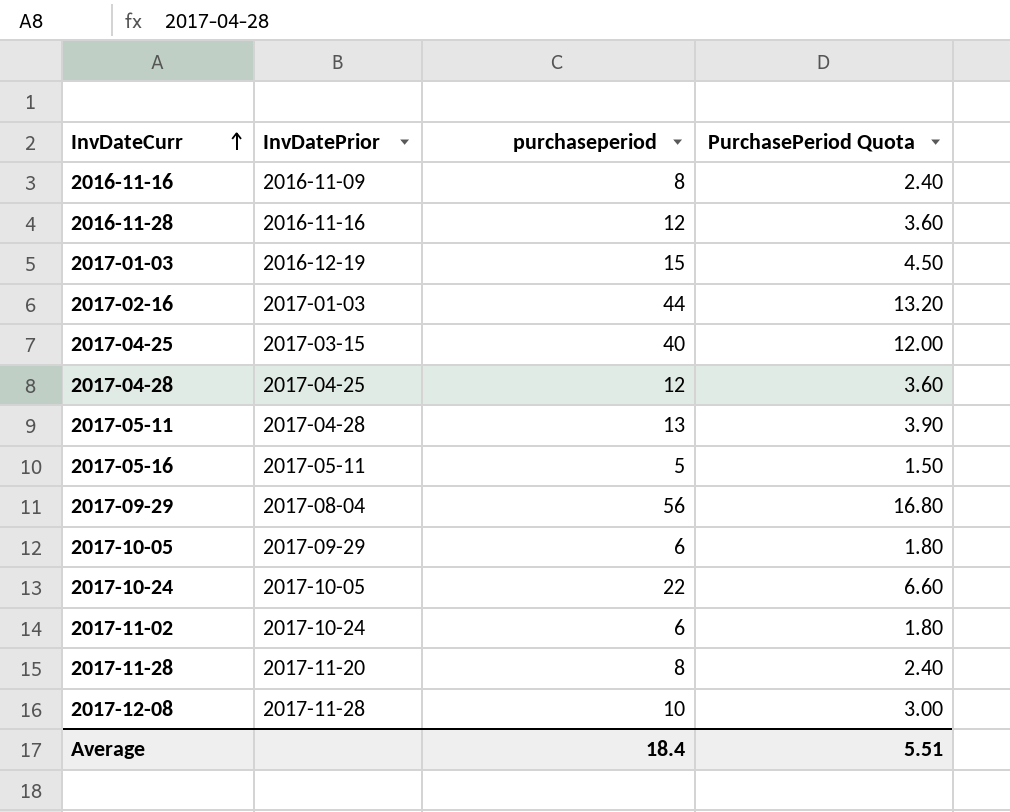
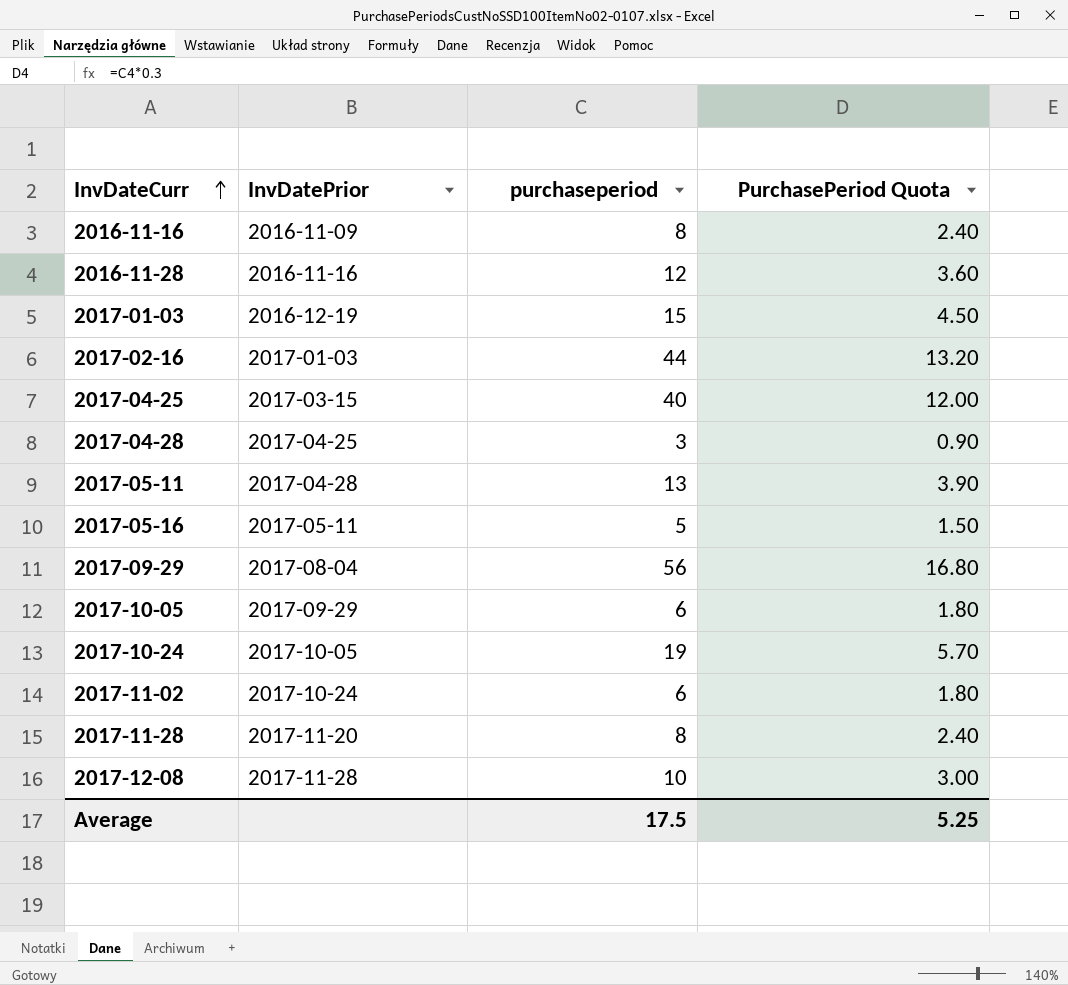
2017-04-28 | purchaseperiod: 12 -> 3
2017-04-28 | PurchasePeriod Quota: 3.60 -> 0.90
2017-10-24 | purchaseperiod: 22 -> 19
2017-10-24 | PurchasePeriod Quota: 6.60 -> 5.70
Average | purchaseperiod: 18.4 -> 17.5
Average | PurchasePeriod Quota: 5.51 -> 5.25

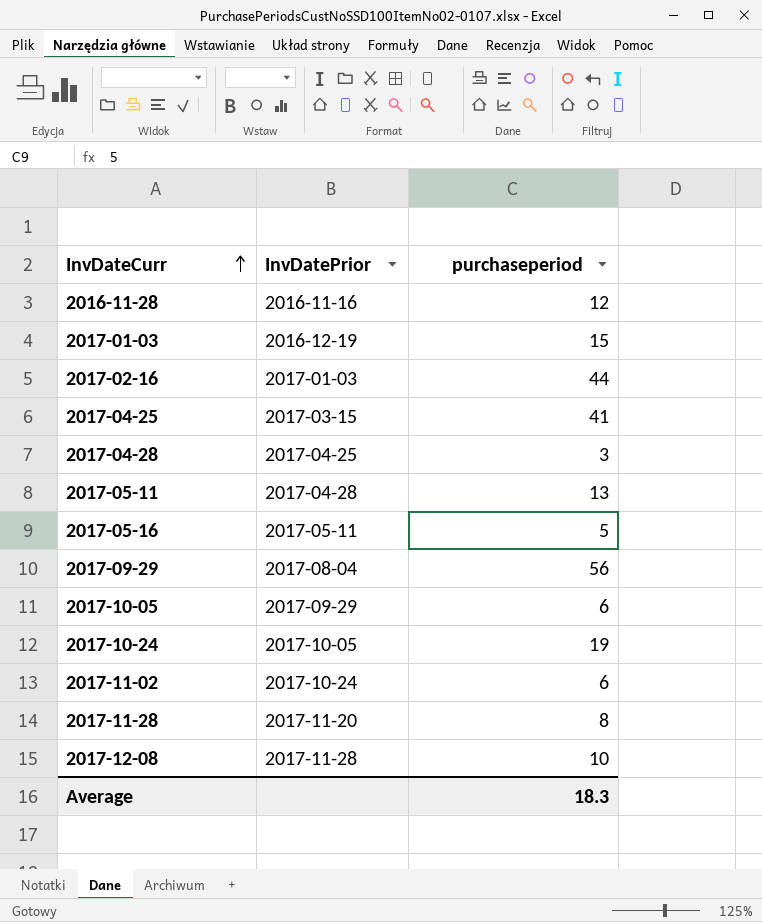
column PurchasePeriod Quota | formula: [purchaseperiod] * 0.3 -> none
row 2016-11-16: 2016-11-09 | 8 | 2.40 -> none
2017-04-25 | purchaseperiod: 40 -> 41
Average | purchaseperiod: 17.5 -> 18.3

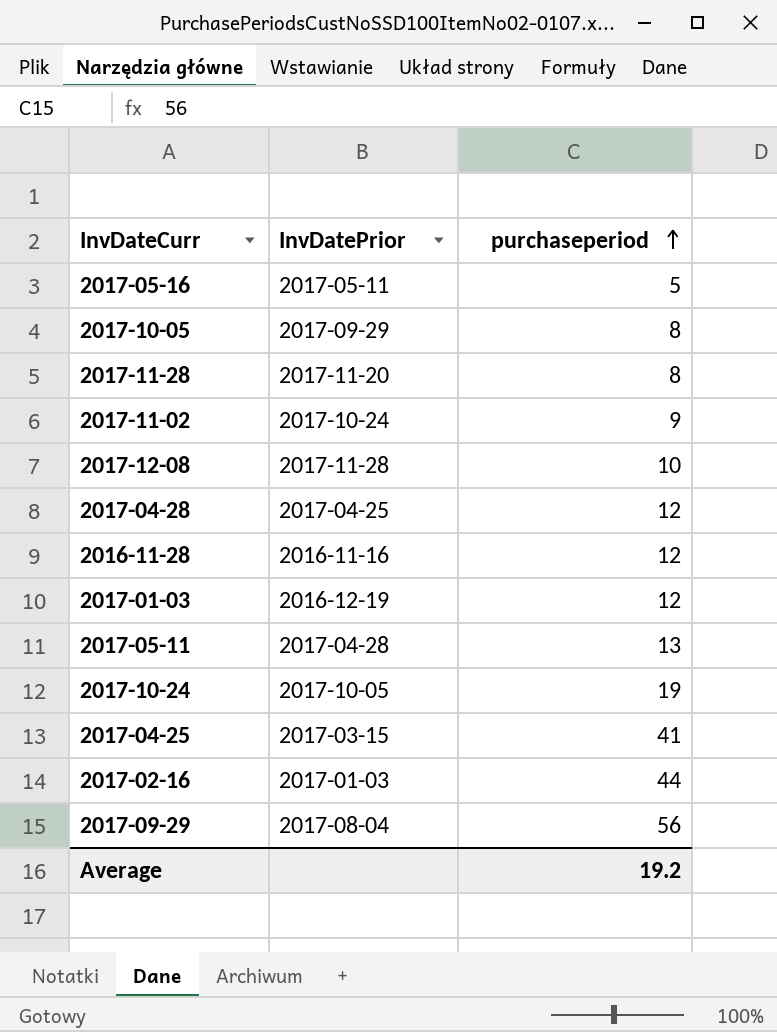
row order: InvDateCurr ascending -> purchaseperiod ascending
2017-10-05 | purchaseperiod: 6 -> 8
2017-11-02 | purchaseperiod: 6 -> 9
2017-04-28 | purchaseperiod: 3 -> 12
2017-01-03 | purchaseperiod: 15 -> 12
Average | purchaseperiod: 18.3 -> 19.2

